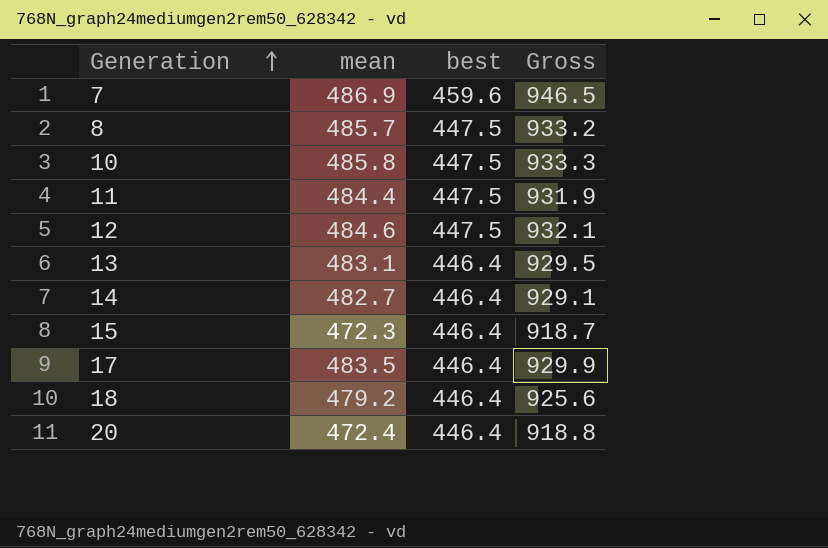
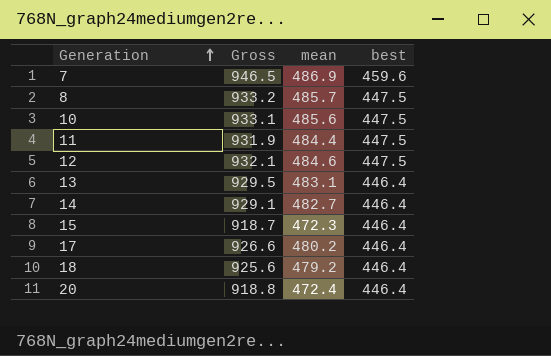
column Gross | position: 4 -> 2
10 | Gross: 933.3 -> 933.1
10 | mean: 485.8 -> 485.6
17 | Gross: 929.9 -> 926.6
17 | mean: 483.5 -> 480.2

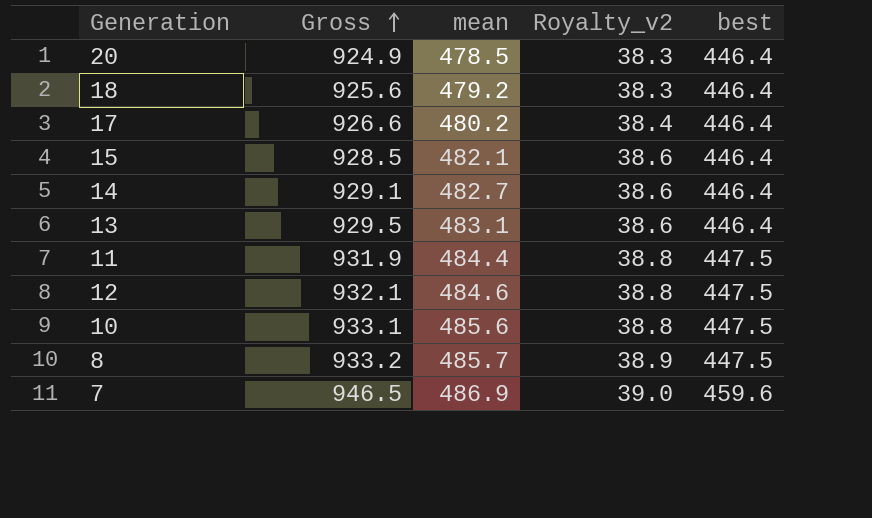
row order: Generation ascending -> Gross ascending
column Royalty_v2 | formula: none -> [mean] * 0.08
20 | Gross: 918.8 -> 924.9
20 | mean: 472.4 -> 478.5
15 | Gross: 918.7 -> 928.5
15 | mean: 472.3 -> 482.1

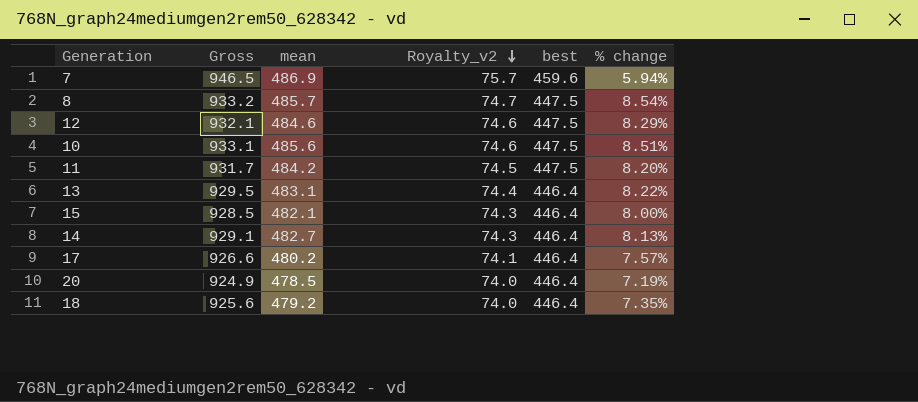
row order: Gross ascending -> Royalty_v2 descending
column Royalty_v2 | formula: [mean] * 0.08 -> [Gross] * 0.08
column % change | formula: none -> ([mean] - [best]) / [best]
11 | Gross: 931.9 -> 931.7
11 | mean: 484.4 -> 484.2

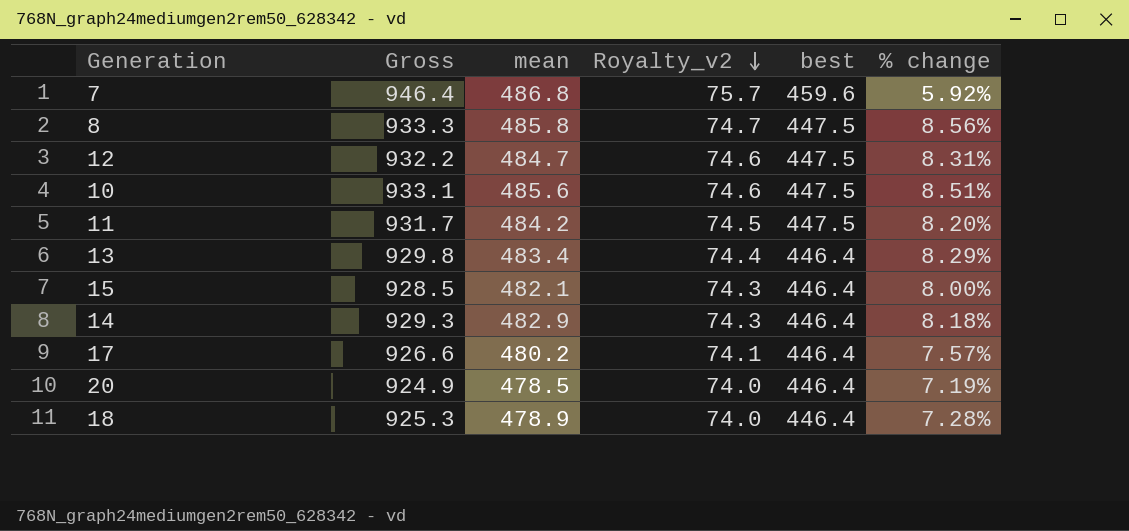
7 | Gross: 946.5 -> 946.4
7 | mean: 486.9 -> 486.8
7 | % change: 5.94% -> 5.92%
8 | Gross: 933.2 -> 933.3
8 | mean: 485.7 -> 485.8
8 | % change: 8.54% -> 8.56%
12 | Gross: 932.1 -> 932.2
12 | mean: 484.6 -> 484.7
12 | % change: 8.29% -> 8.31%
13 | Gross: 929.5 -> 929.8
13 | mean: 483.1 -> 483.4
13 | % change: 8.22% -> 8.29%
14 | Gross: 929.1 -> 929.3
14 | mean: 482.7 -> 482.9
14 | % change: 8.13% -> 8.18%
18 | Gross: 925.6 -> 925.3
18 | mean: 479.2 -> 478.9
18 | % change: 7.35% -> 7.28%

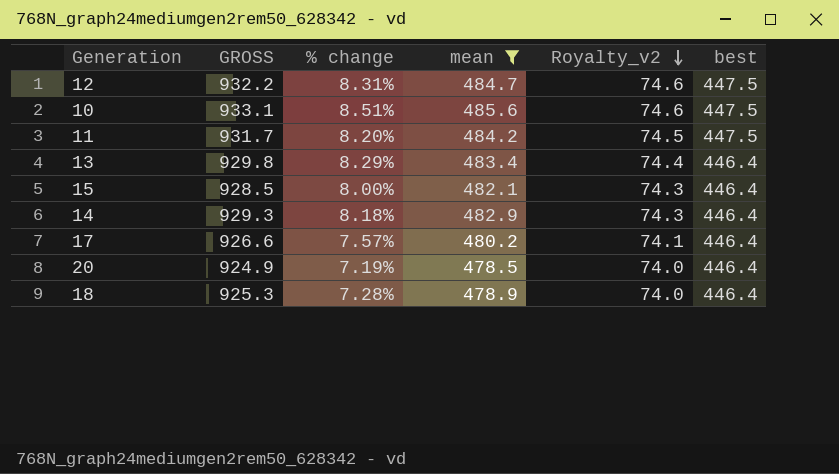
filter: none -> mean <= 485.6
column name: Gross -> GROSS
column % change | position: 6 -> 3

